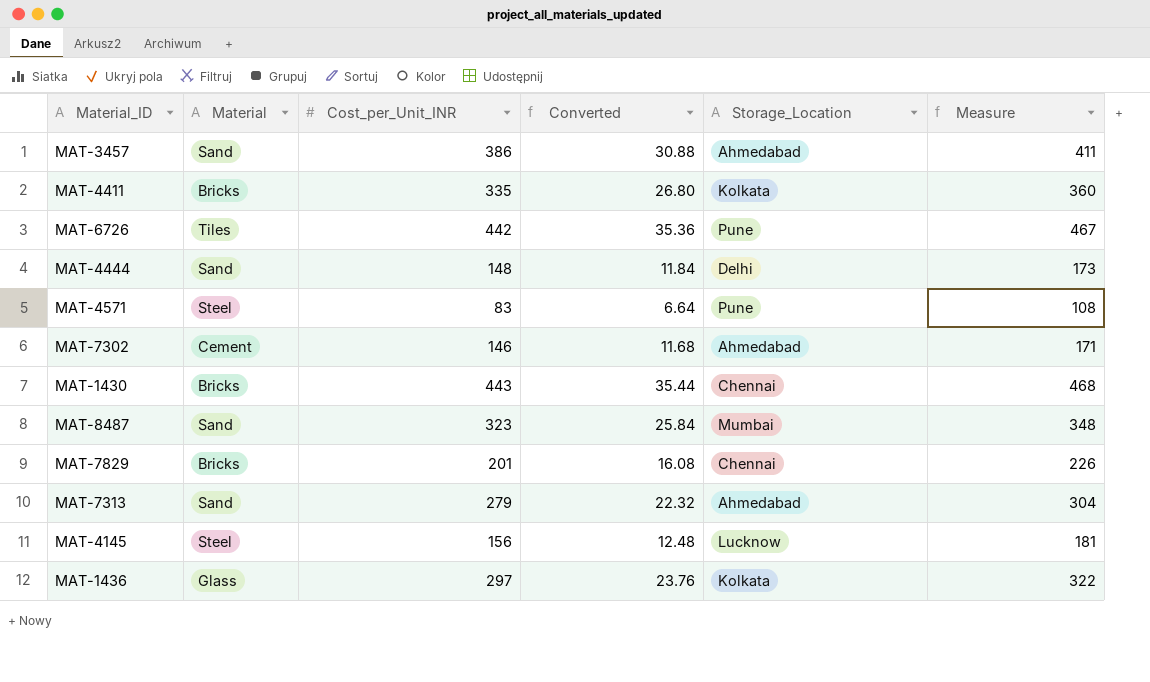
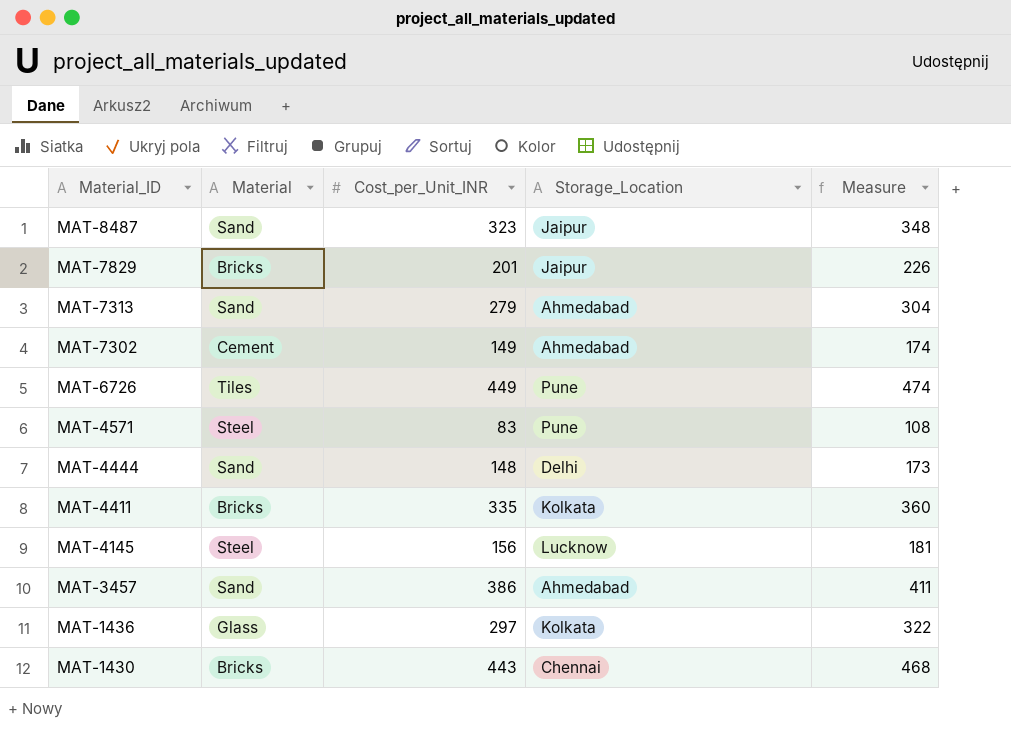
row order: none -> Material_ID descending
column Converted | formula: [Cost_per_Unit_INR] * 0.08 -> none
MAT-8487 | Storage_Location: Mumbai -> Jaipur
MAT-7829 | Storage_Location: Chennai -> Jaipur
MAT-7302 | Cost_per_Unit_INR: 146 -> 149
MAT-7302 | Measure: 171 -> 174
MAT-6726 | Cost_per_Unit_INR: 442 -> 449
MAT-6726 | Measure: 467 -> 474

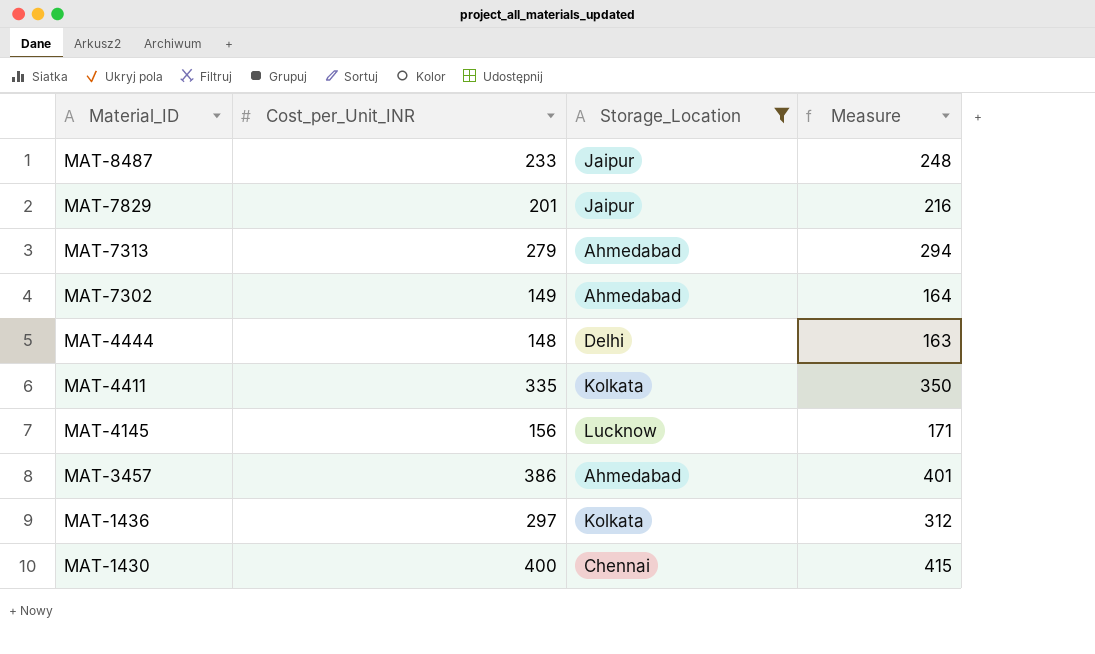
filter: none -> Storage_Location != Pune
column Material | position: 2 -> none
column Measure | formula: [Cost_per_Unit_INR] + 25 -> [Cost_per_Unit_INR] + 15
MAT-8487 | Cost_per_Unit_INR: 323 -> 233
MAT-1430 | Cost_per_Unit_INR: 443 -> 400

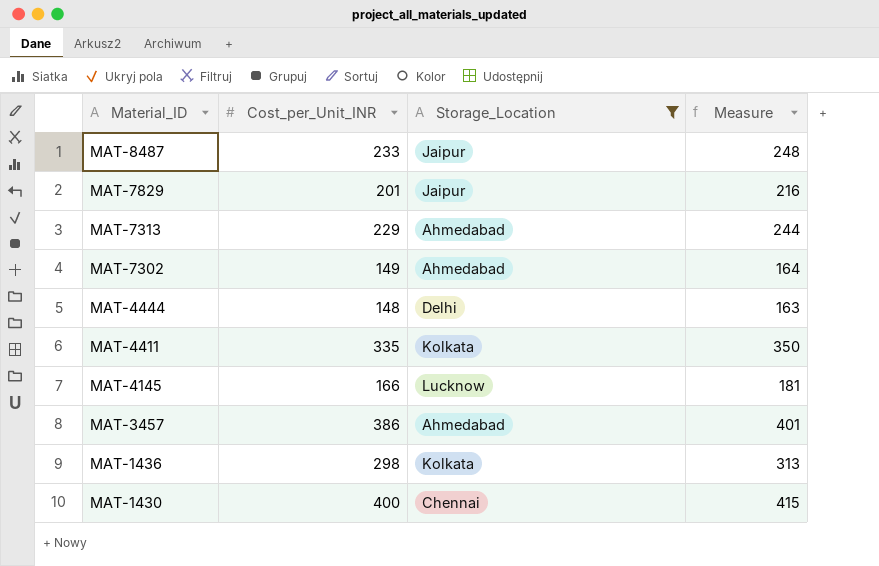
MAT-7313 | Cost_per_Unit_INR: 279 -> 229
MAT-7313 | Measure: 294 -> 244
MAT-4145 | Cost_per_Unit_INR: 156 -> 166
MAT-4145 | Measure: 171 -> 181
MAT-1436 | Cost_per_Unit_INR: 297 -> 298
MAT-1436 | Measure: 312 -> 313

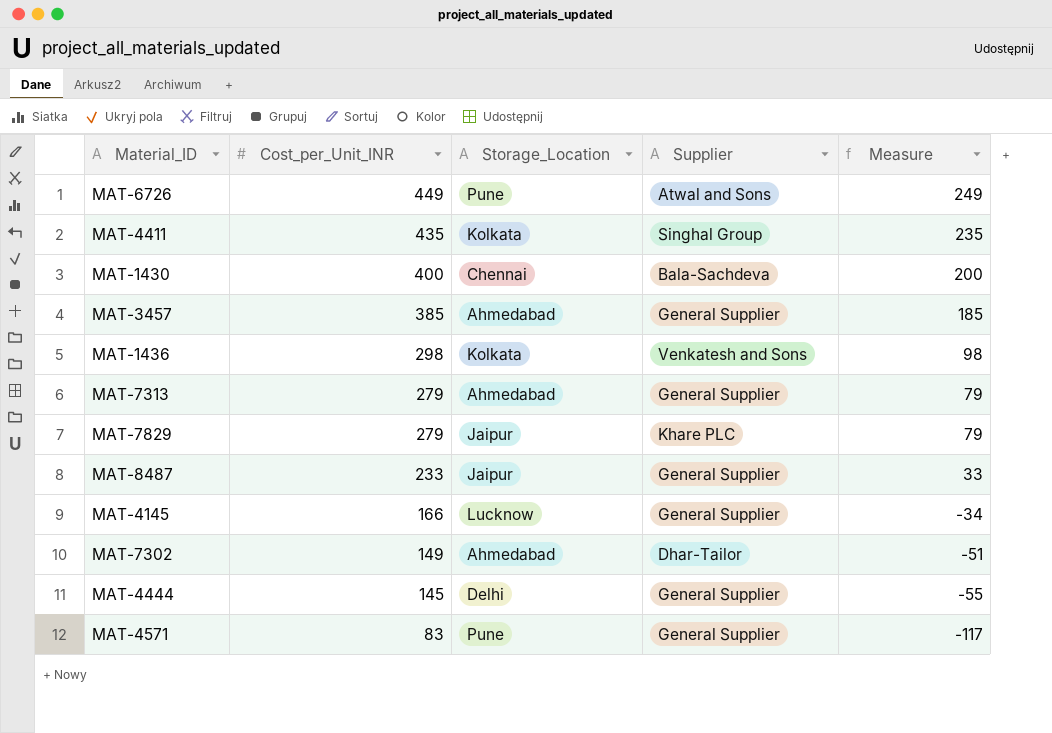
filter: Storage_Location != Pune -> none
row order: Material_ID descending -> Cost_per_Unit_INR descending
column Supplier | position: none -> 4
column Measure | formula: [Cost_per_Unit_INR] + 15 -> [Cost_per_Unit_INR] - 200
MAT-4411 | Cost_per_Unit_INR: 335 -> 435
MAT-3457 | Cost_per_Unit_INR: 386 -> 385
MAT-7313 | Cost_per_Unit_INR: 229 -> 279
MAT-7829 | Cost_per_Unit_INR: 201 -> 279
MAT-4444 | Cost_per_Unit_INR: 148 -> 145

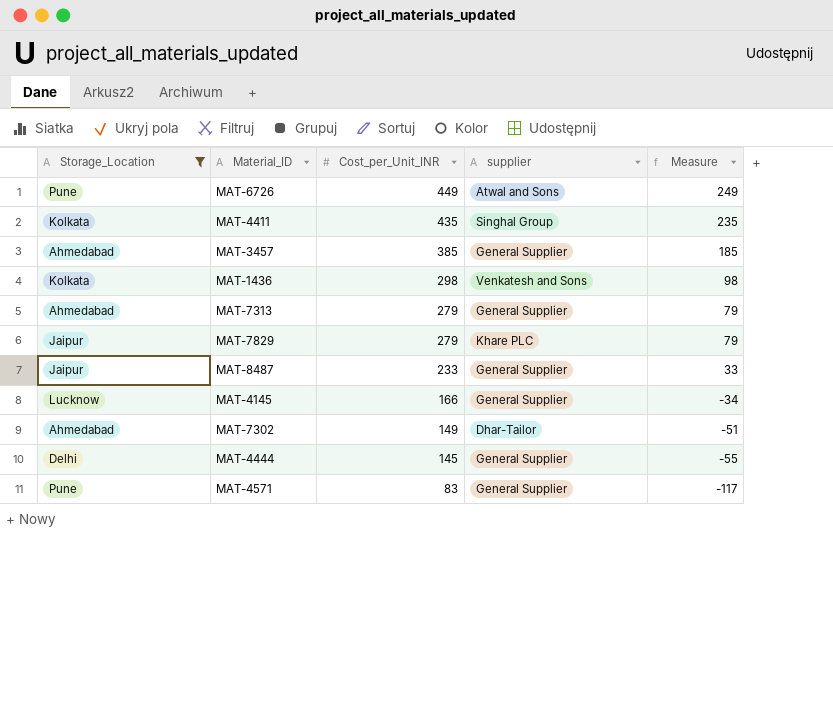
filter: none -> Storage_Location != Chennai
column Storage_Location | position: 3 -> 1
column name: Supplier -> supplier

